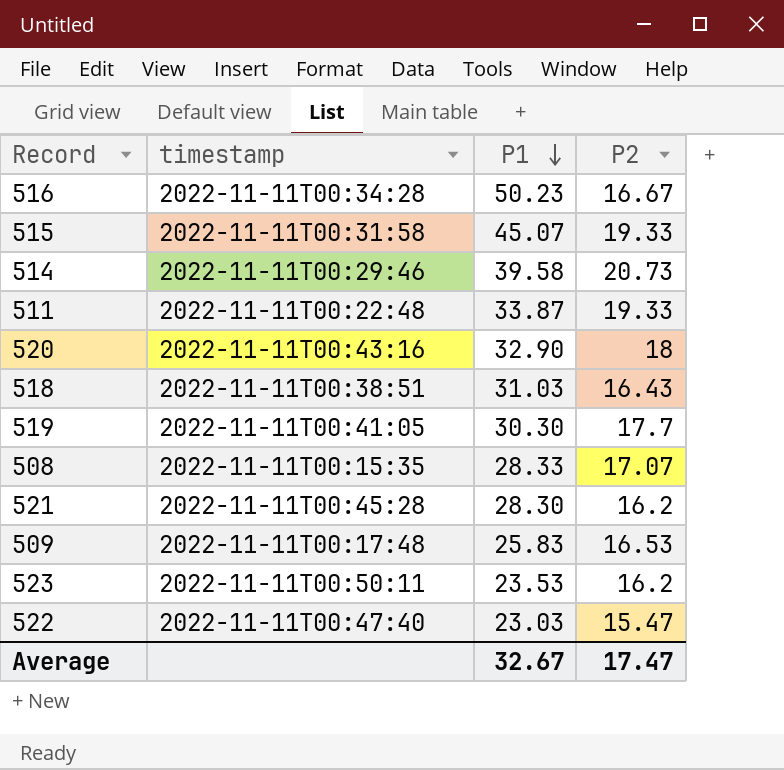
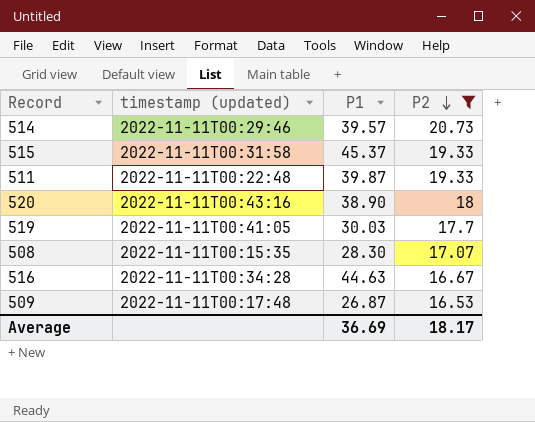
filter: none -> P2 >= 16.53
row order: P1 descending -> P2 descending
column name: timestamp -> timestamp (updated)
514 | P1: 39.58 -> 39.57
515 | P1: 45.07 -> 45.37
511 | P1: 33.87 -> 39.87
520 | P1: 32.90 -> 38.90
519 | P1: 30.30 -> 30.03
508 | P1: 28.33 -> 28.30
516 | P1: 50.23 -> 44.63
509 | P1: 25.83 -> 26.87
Average | P1: 32.67 -> 36.69
Average | P2: 17.47 -> 18.17

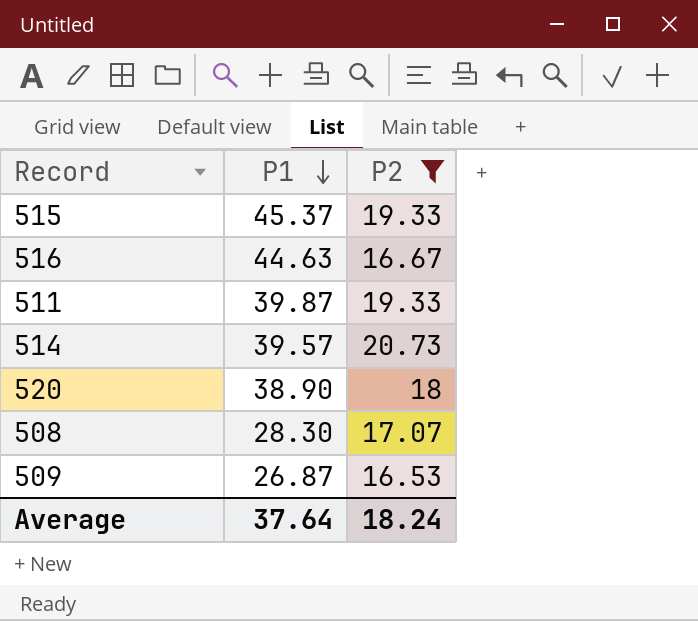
row order: P2 descending -> P1 descending
column timestamp (updated) | position: 2 -> none
row 519: 2022-11-11T00:41:05 | 30.03 | 17.7 -> none
Average | P1: 36.69 -> 37.64
Average | P2: 18.17 -> 18.24

